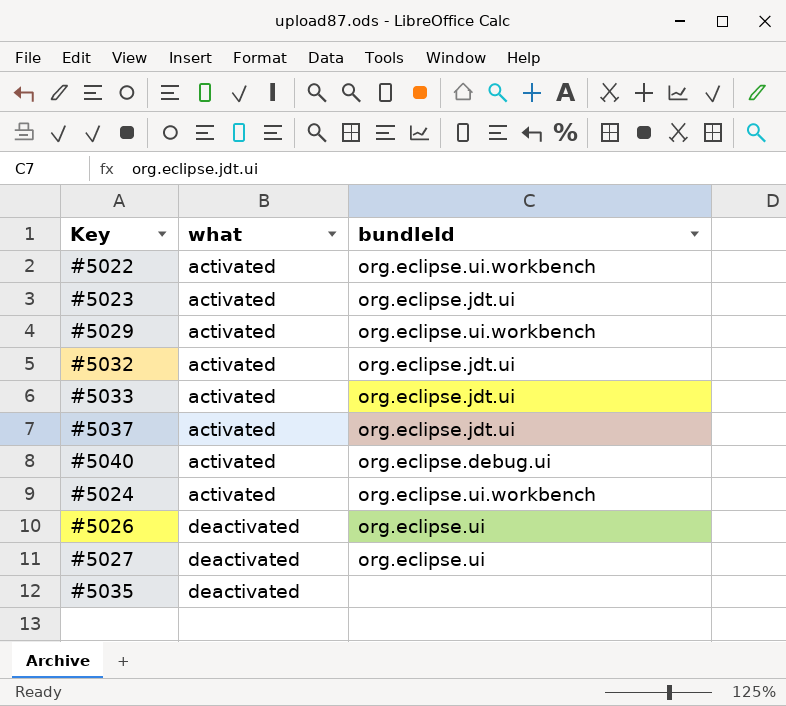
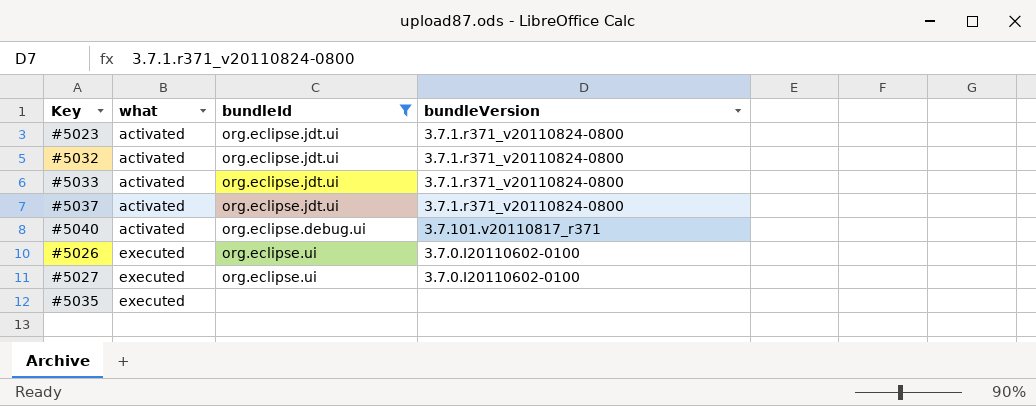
filter: none -> bundleId != org.eclipse.ui.workbench
column bundleVersion | position: none -> 4
#5026 | what: deactivated -> executed
#5027 | what: deactivated -> executed
#5035 | what: deactivated -> executed

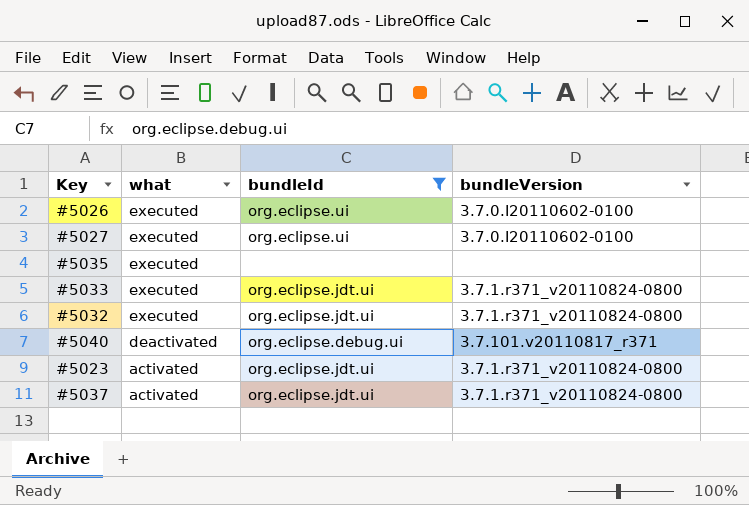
row order: what ascending -> what descending
#5033 | what: activated -> executed
#5032 | what: activated -> executed
#5040 | what: activated -> deactivated

